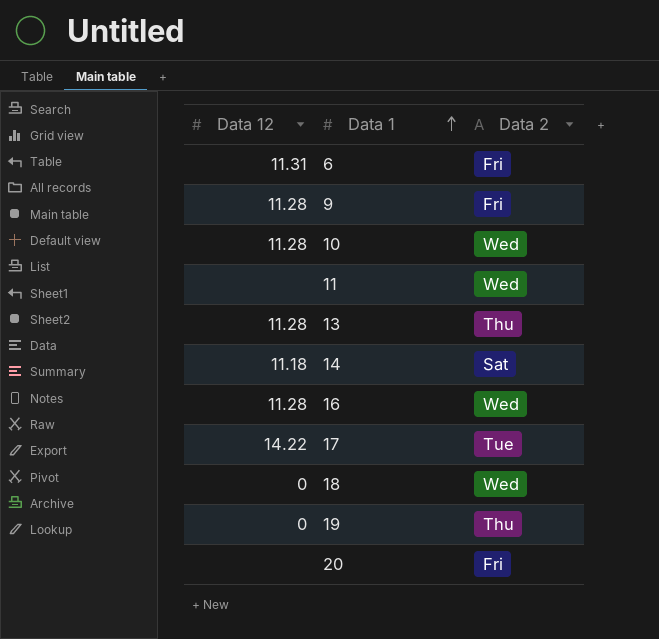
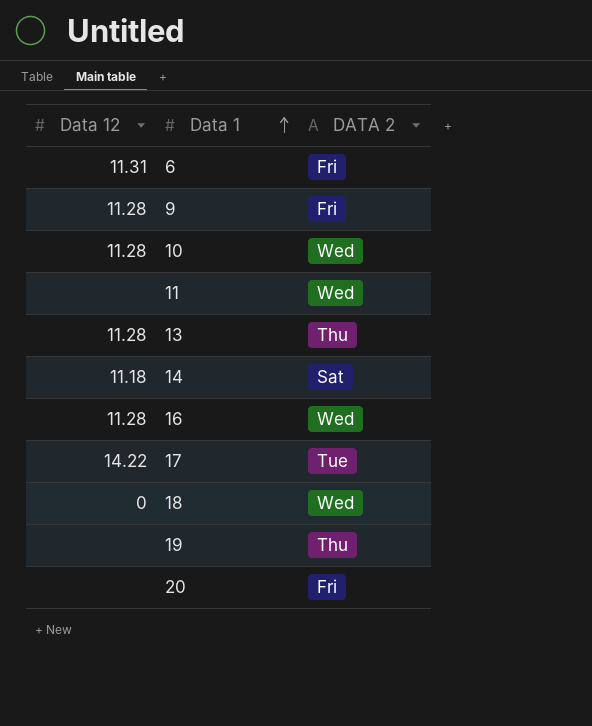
column name: Data 2 -> DATA 2
19 | Data 12: 0 -> none

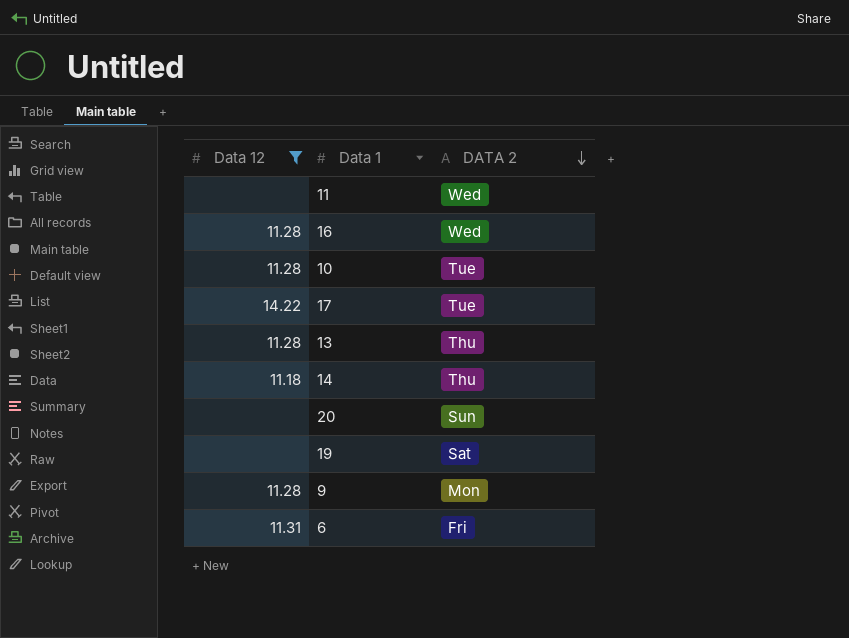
filter: none -> Data 12 != 0
row order: Data 1 ascending -> DATA 2 descending
10 | DATA 2: Wed -> Tue
14 | DATA 2: Sat -> Thu
20 | DATA 2: Fri -> Sun
19 | DATA 2: Thu -> Sat
9 | DATA 2: Fri -> Mon

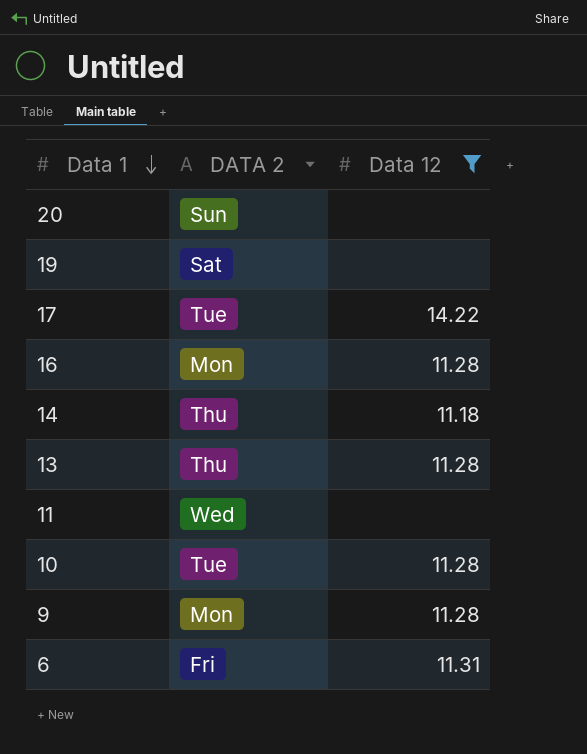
row order: DATA 2 descending -> Data 1 descending
column Data 12 | position: 1 -> 3
16 | DATA 2: Wed -> Mon

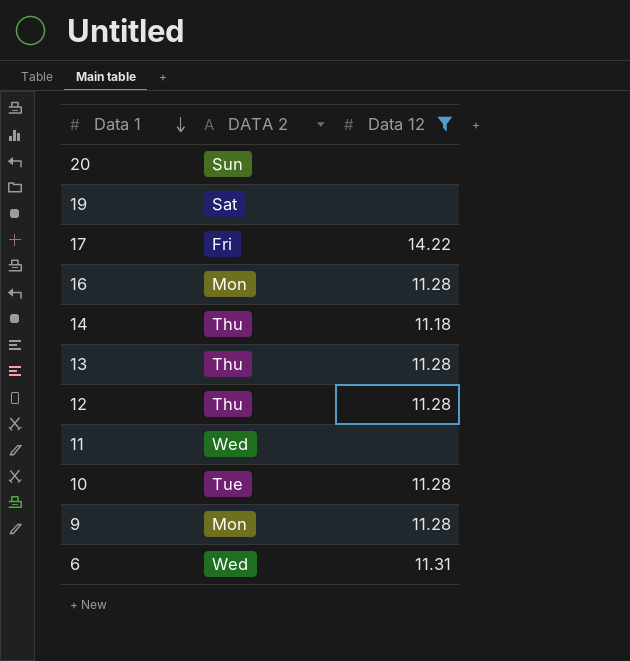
17 | DATA 2: Tue -> Fri
row 12: none -> Thu | 11.28
6 | DATA 2: Fri -> Wed

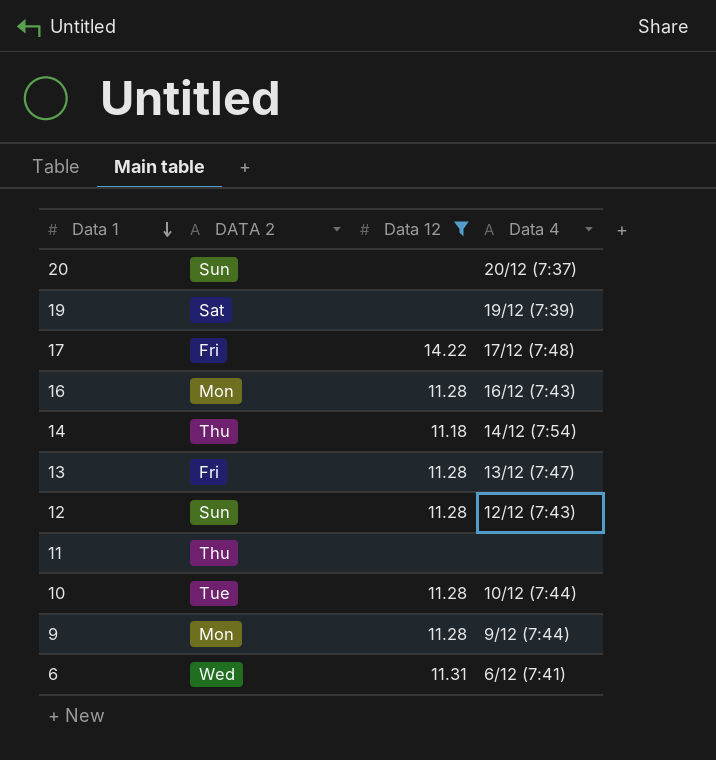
column Data 4 | position: none -> 4
13 | DATA 2: Thu -> Fri
12 | DATA 2: Thu -> Sun
11 | DATA 2: Wed -> Thu

